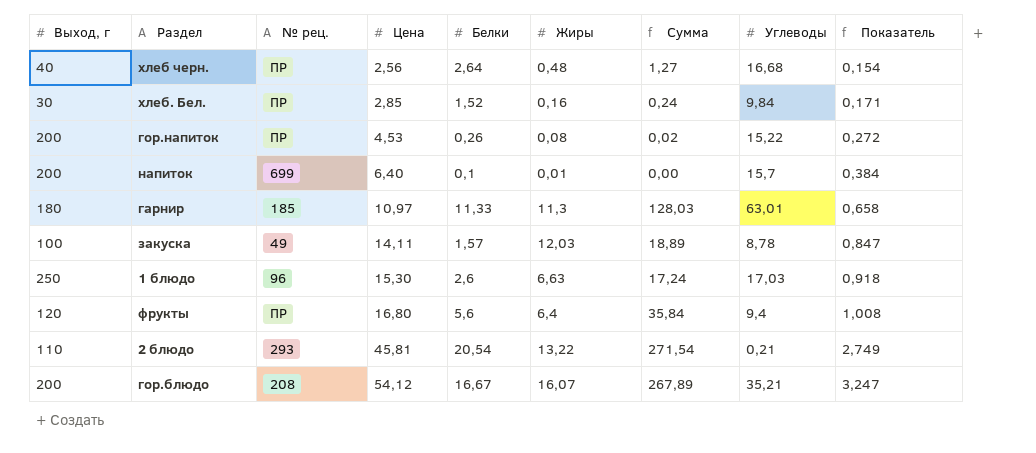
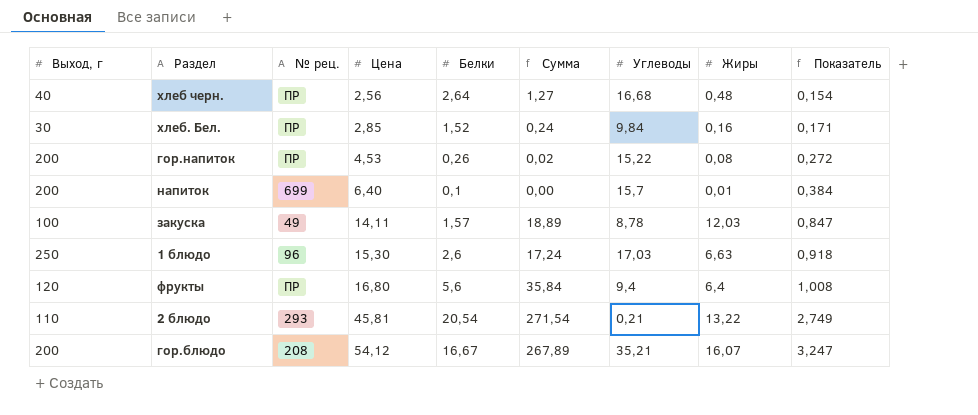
column Жиры | position: 6 -> 8
row гарнир: 180 | 185 | 10,97 | 11,33 | 11,3 | 128,03 | 63,01 | 0,658 -> none

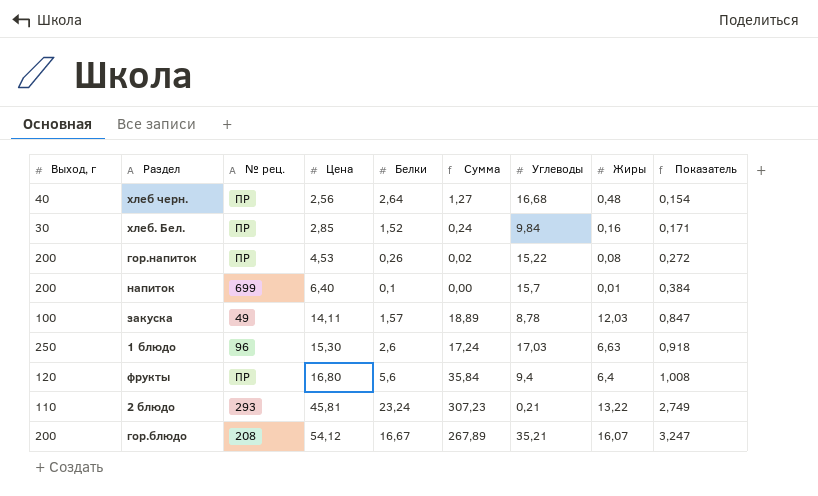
2 блюдо | Белки: 20,54 -> 23,24
2 блюдо | Сумма: 271,54 -> 307,23

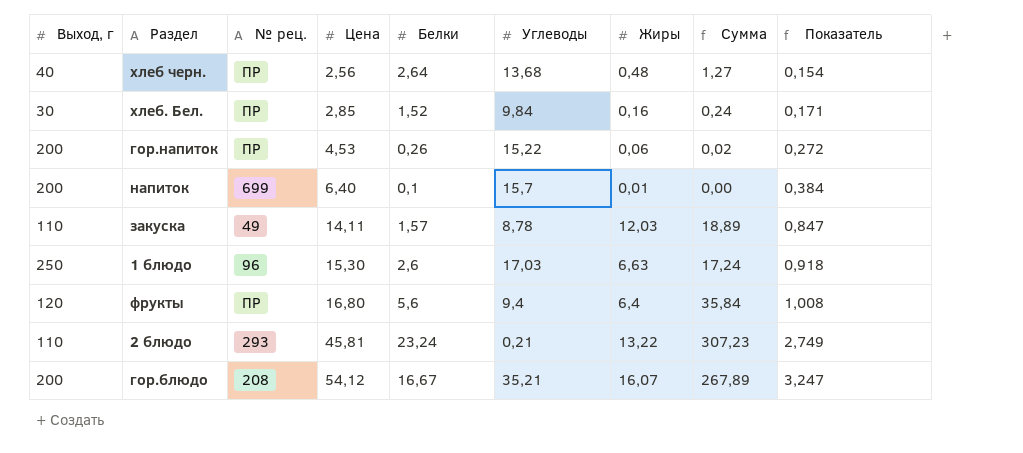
column Сумма | position: 6 -> 8
хлеб черн. | Углеводы: 16,68 -> 13,68
гор.напиток | Жиры: 0,08 -> 0,06
закуска | Выход, г: 100 -> 110

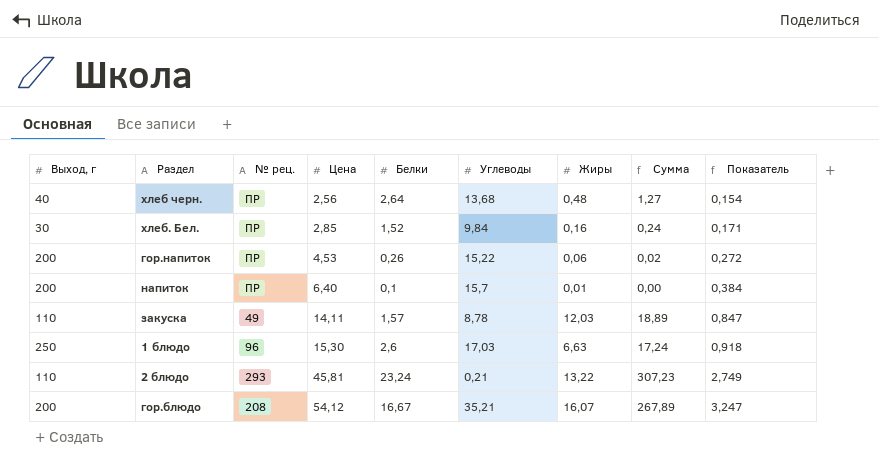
row фрукты: 120 | ПР | 16,80 | 5,6 | 9,4 | 6,4 | 35,84 | 1,008 -> none
напиток | № рец.: 699 -> ПР

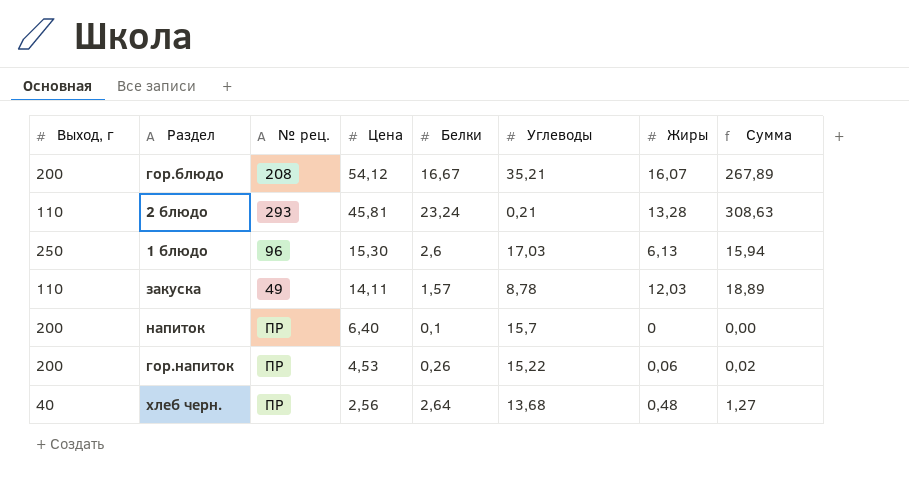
row order: Цена ascending -> Цена descending
column Показатель | formula: [Цена] * 0,06 -> none
row хлеб. Бел.: 30 | ПР | 2,85 | 1,52 | 9,84 | 0,16 | 0,24 | 0,171 -> none
2 блюдо | Жиры: 13,22 -> 13,28
2 блюдо | Сумма: 307,23 -> 308,63
1 блюдо | Жиры: 6,63 -> 6,13
1 блюдо | Сумма: 17,24 -> 15,94
напиток | Жиры: 0,01 -> 0

